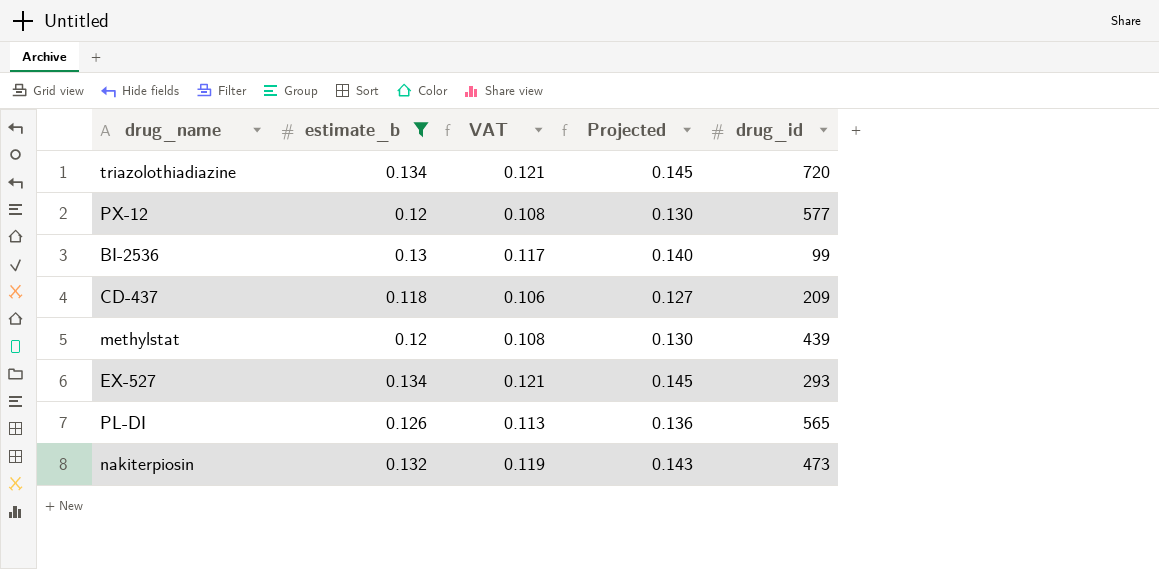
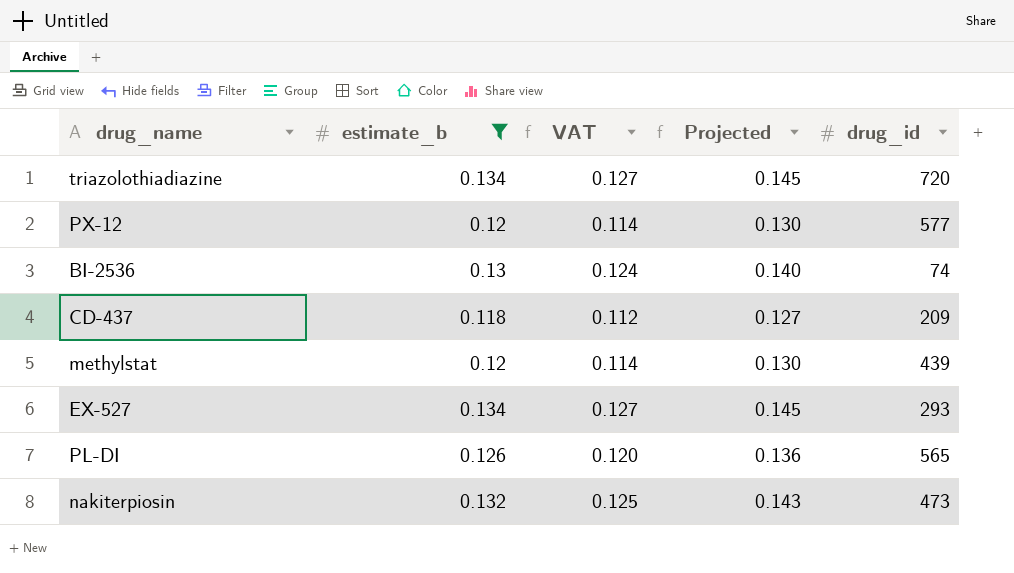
column VAT | formula: [estimate_b] * 0.9 -> [estimate_b] * 0.95
BI-2536 | drug_id: 99 -> 74

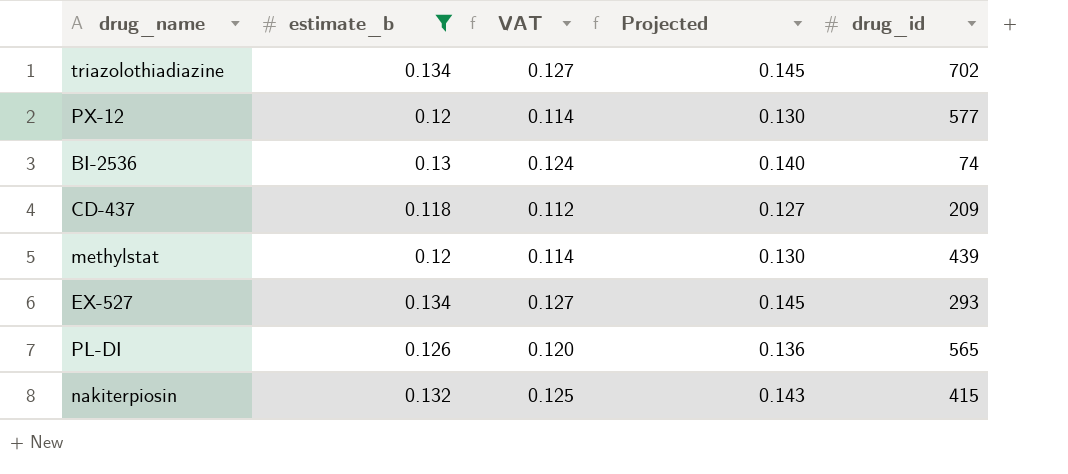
triazolothiadiazine | drug_id: 720 -> 702
nakiterpiosin | drug_id: 473 -> 415

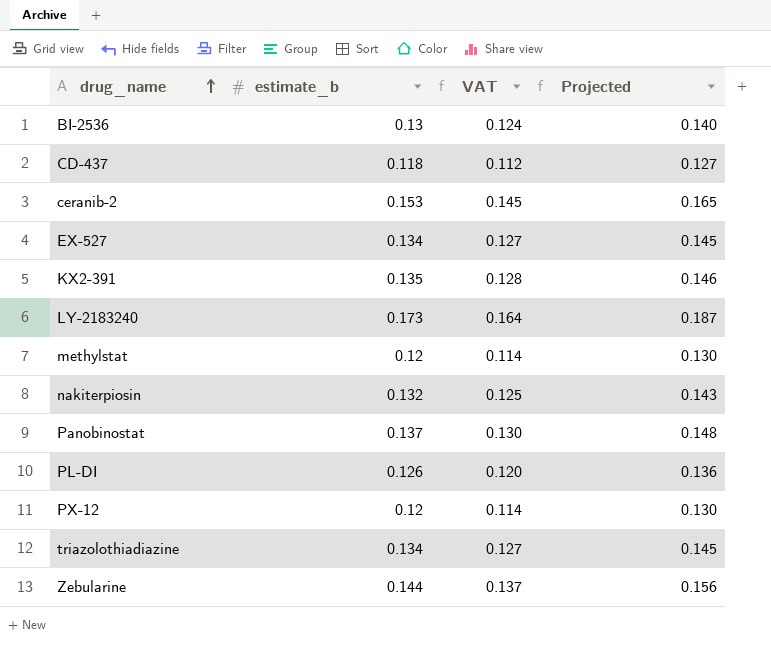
filter: estimate_b <= 0.134 -> none
row order: none -> drug_name ascending
column drug_id | position: 5 -> none

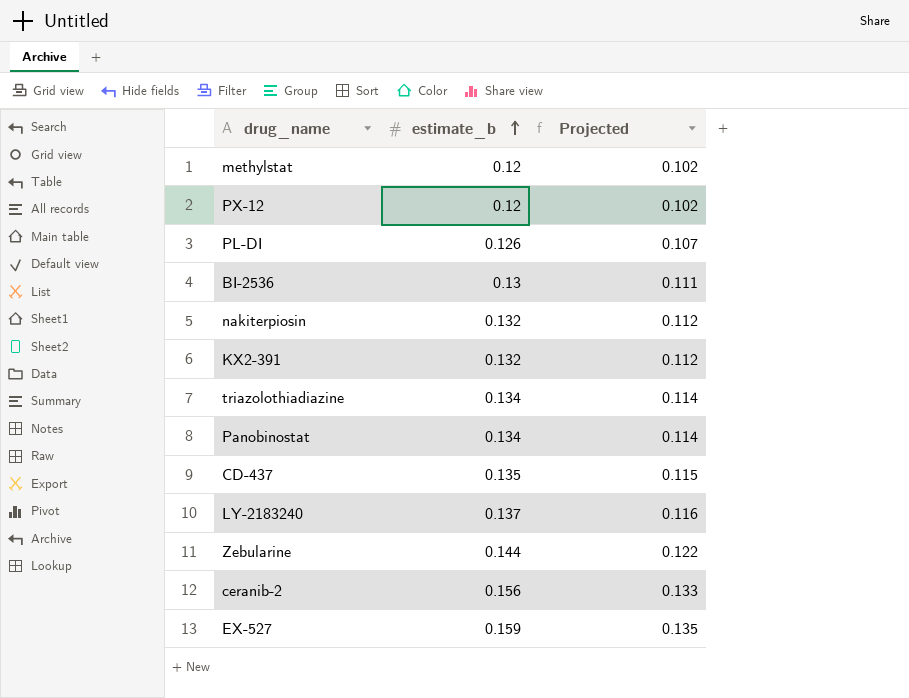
row order: drug_name ascending -> estimate_b ascending
column VAT | formula: [estimate_b] * 0.95 -> none
column Projected | formula: [estimate_b] * 1.08 -> [estimate_b] * 0.85
KX2-391 | estimate_b: 0.135 -> 0.132
Panobinostat | estimate_b: 0.137 -> 0.134
CD-437 | estimate_b: 0.118 -> 0.135
LY-2183240 | estimate_b: 0.173 -> 0.137
ceranib-2 | estimate_b: 0.153 -> 0.156
EX-527 | estimate_b: 0.134 -> 0.159

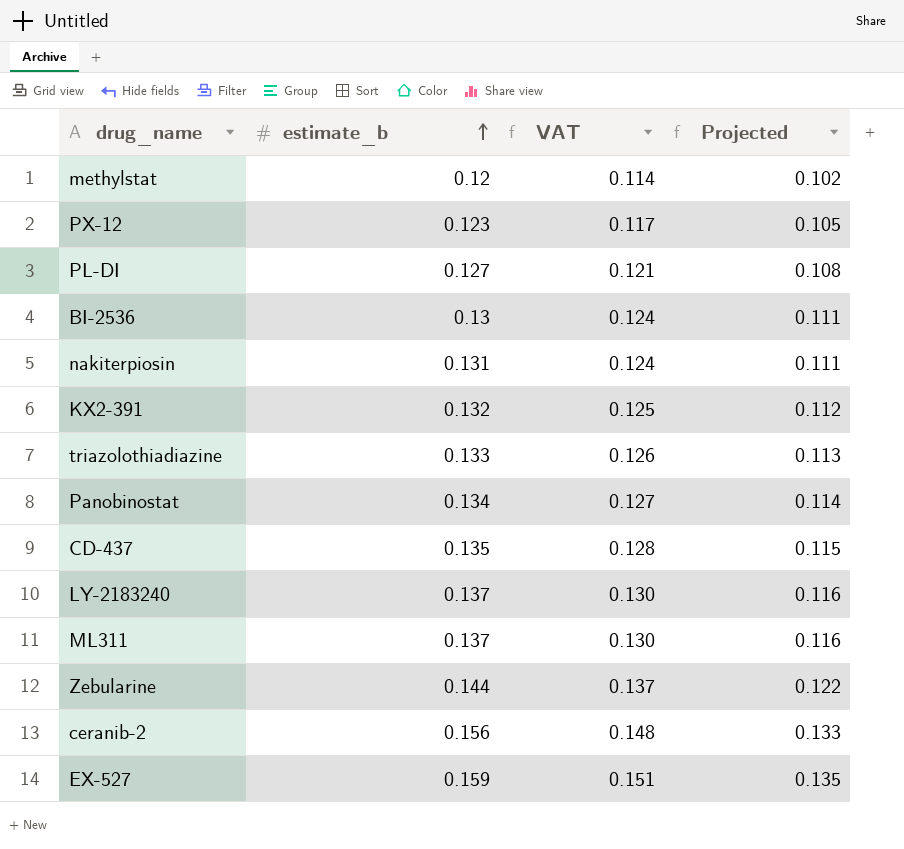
column VAT | formula: none -> [estimate_b] * 0.95
PX-12 | estimate_b: 0.12 -> 0.123
PX-12 | Projected: 0.102 -> 0.105
PL-DI | estimate_b: 0.126 -> 0.127
PL-DI | Projected: 0.107 -> 0.108
nakiterpiosin | estimate_b: 0.132 -> 0.131
nakiterpiosin | Projected: 0.112 -> 0.111
triazolothiadiazine | estimate_b: 0.134 -> 0.133
triazolothiadiazine | Projected: 0.114 -> 0.113
row ML311: none -> 0.137 | 0.130 | 0.116

